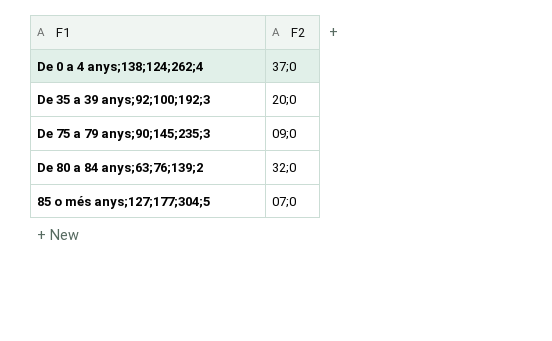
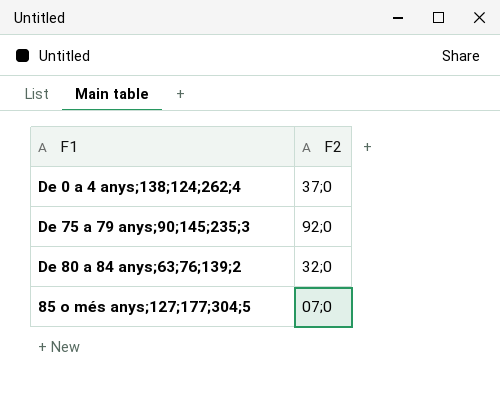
row De 35 a 39 anys;92;100;192;3: 20;0 -> none
De 75 a 79 anys;90;145;235;3 | F2: 09;0 -> 92;0

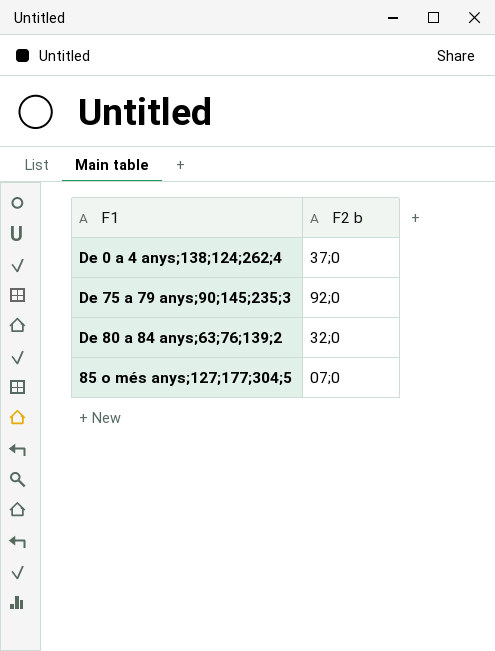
column name: F2 -> F2 b

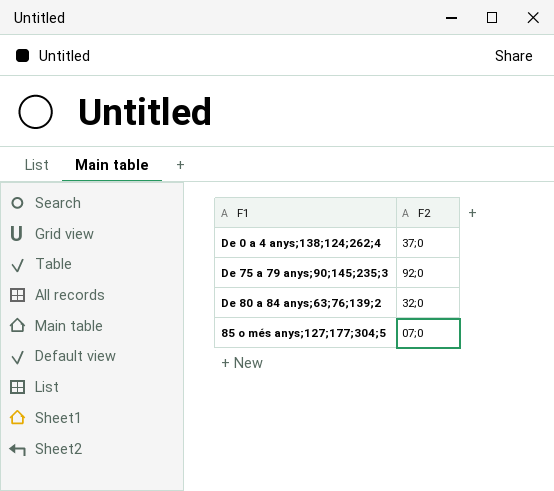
column name: F2 b -> F2

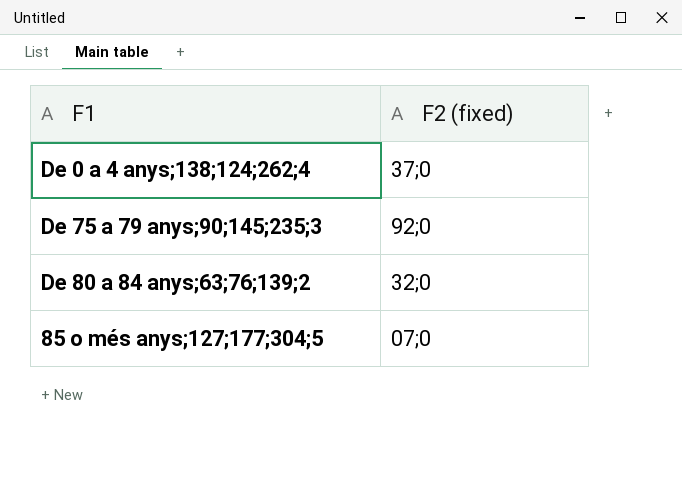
column name: F2 -> F2 (fixed)

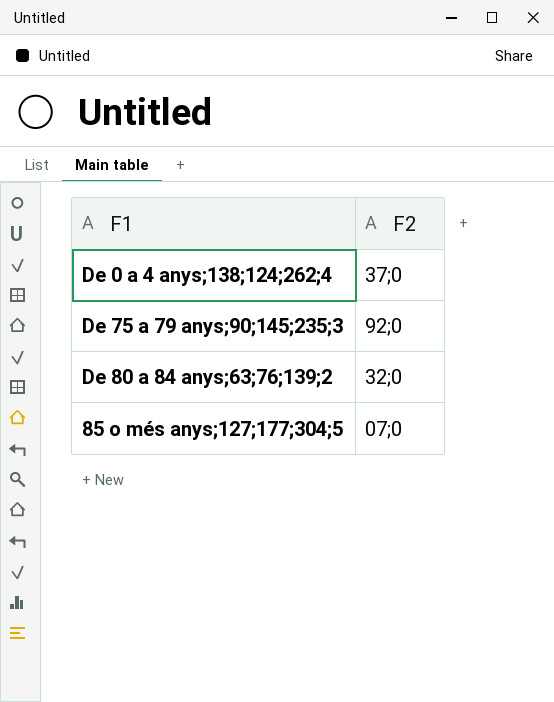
column name: F2 (fixed) -> F2

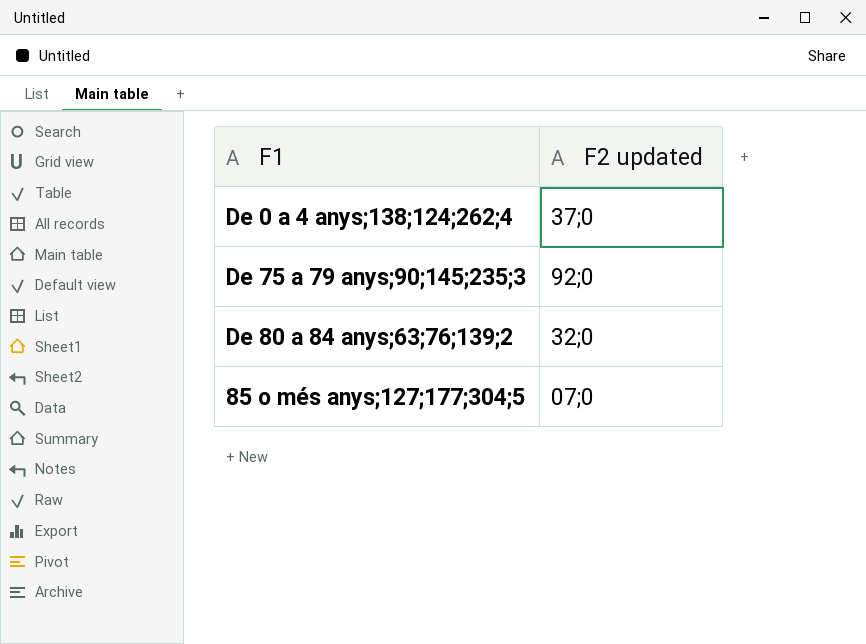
column name: F2 -> F2 updated

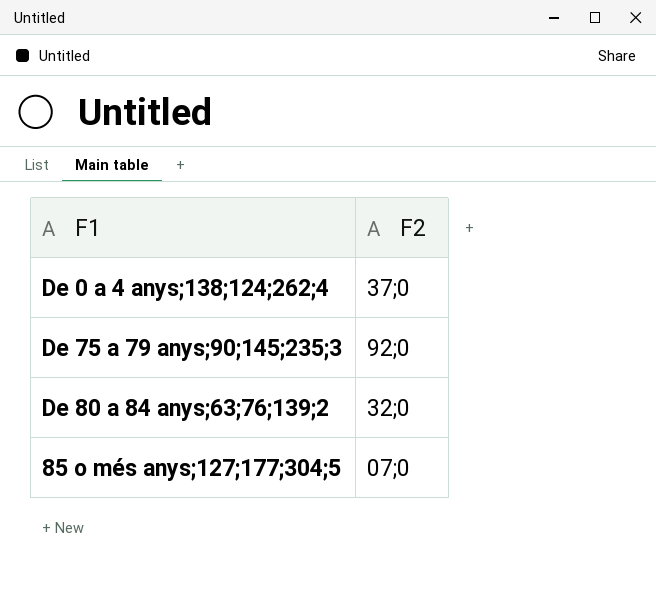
column name: F2 updated -> F2

